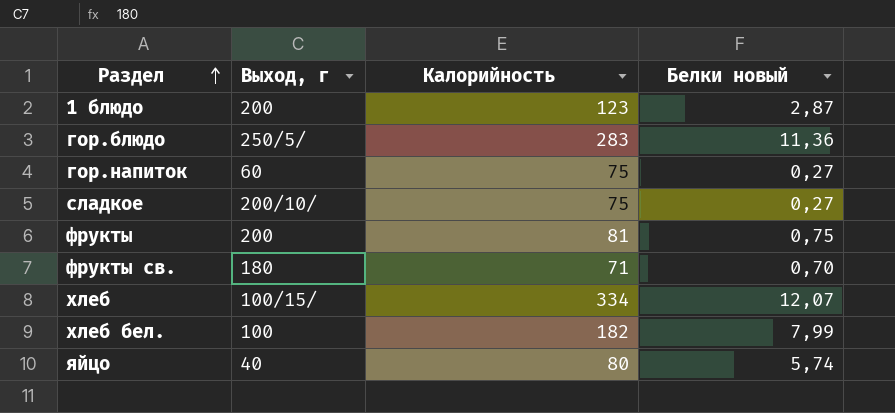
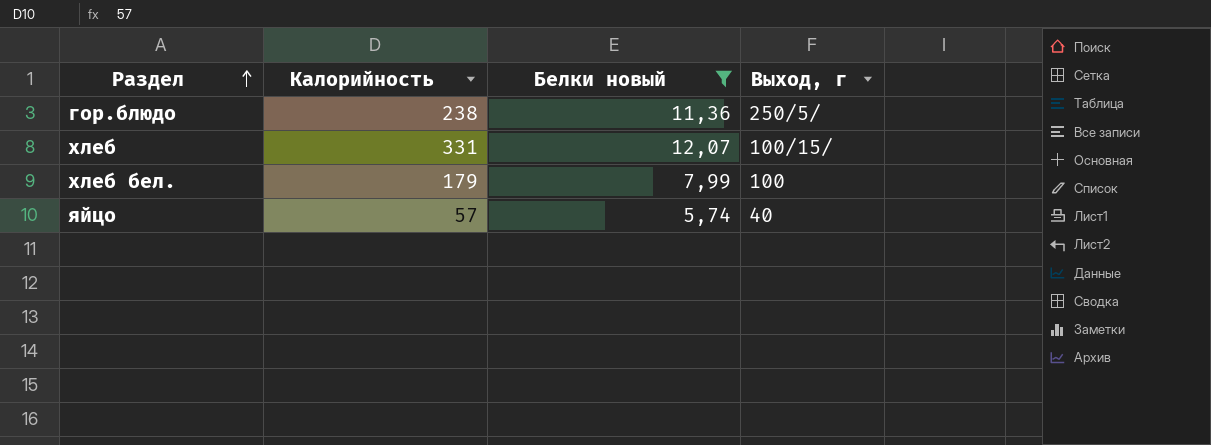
filter: none -> Белки новый >= 5,74
column Выход, г | position: 2 -> 4
гор.блюдо | Калорийность: 283 -> 238
хлеб | Калорийность: 334 -> 331
хлеб бел. | Калорийность: 182 -> 179
яйцо | Калорийность: 80 -> 57

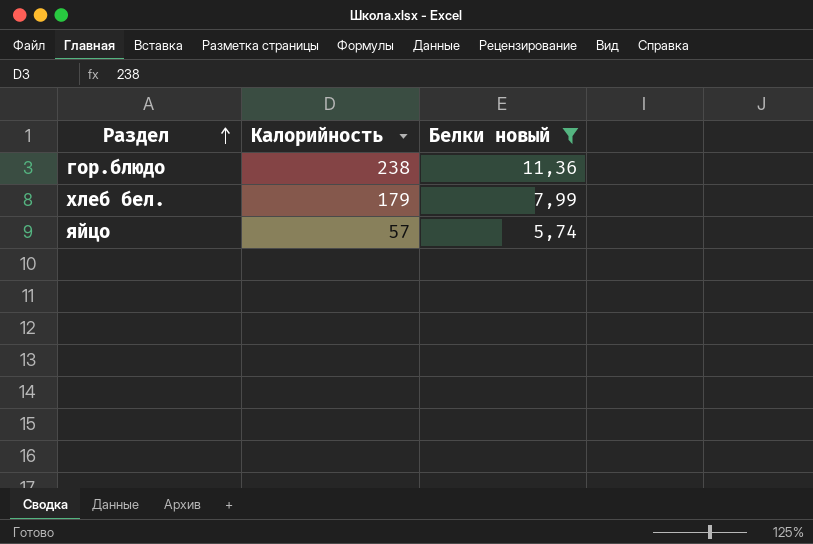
column Выход, г | position: 4 -> none
row хлеб: 331 | 12,07 | 100/15/ -> none

